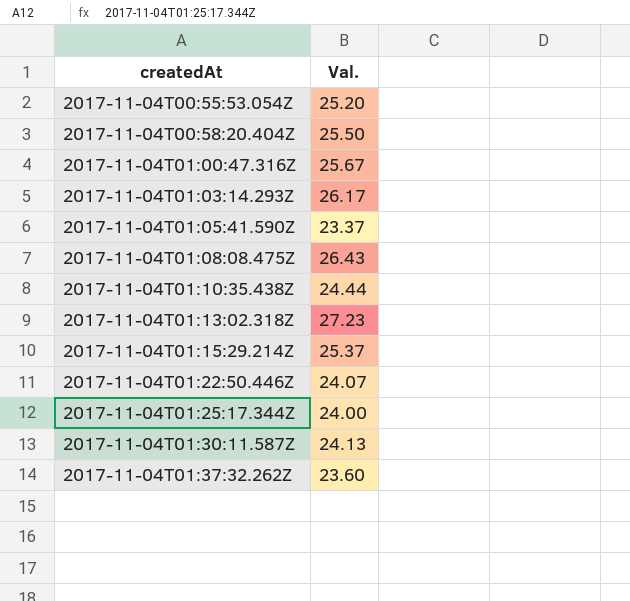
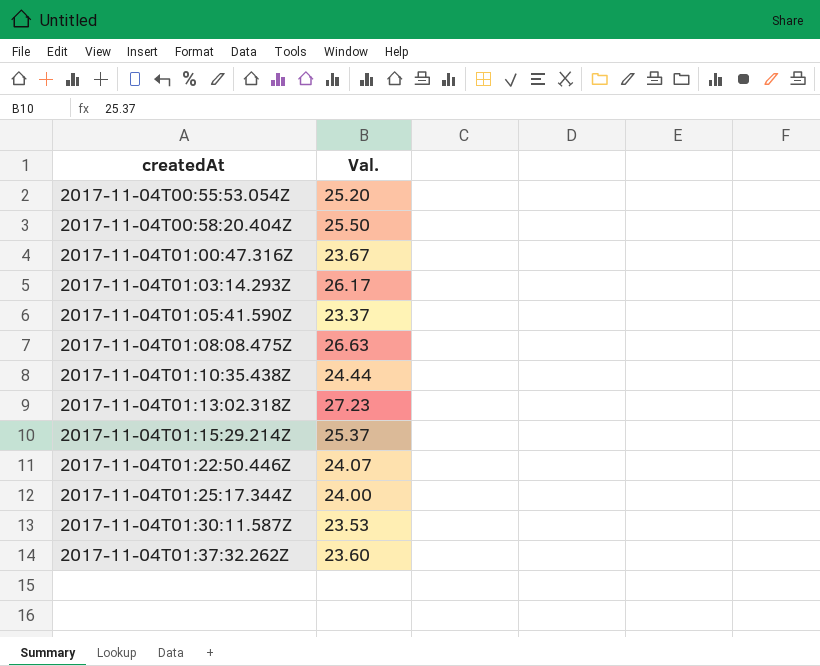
2017-11-04T01:00:47.316Z | Val.: 25.67 -> 23.67
2017-11-04T01:08:08.475Z | Val.: 26.43 -> 26.63
2017-11-04T01:30:11.587Z | Val.: 24.13 -> 23.53

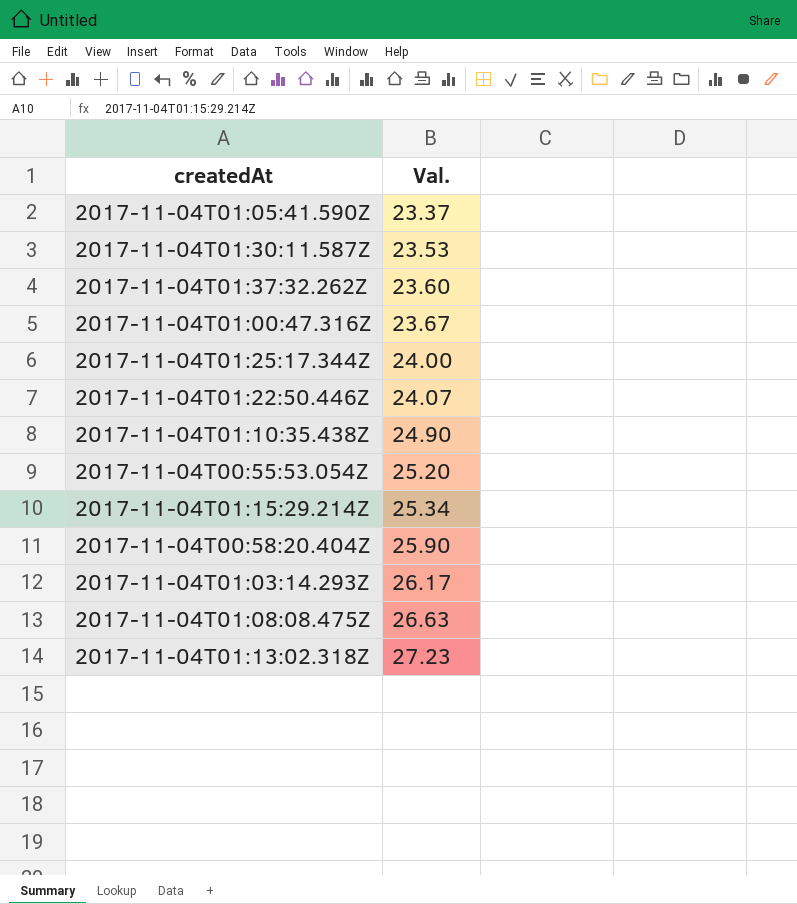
row order: createdAt ascending -> Val. ascending
2017-11-04T01:10:35.438Z | Val.: 24.44 -> 24.90
2017-11-04T01:15:29.214Z | Val.: 25.37 -> 25.34
2017-11-04T00:58:20.404Z | Val.: 25.50 -> 25.90

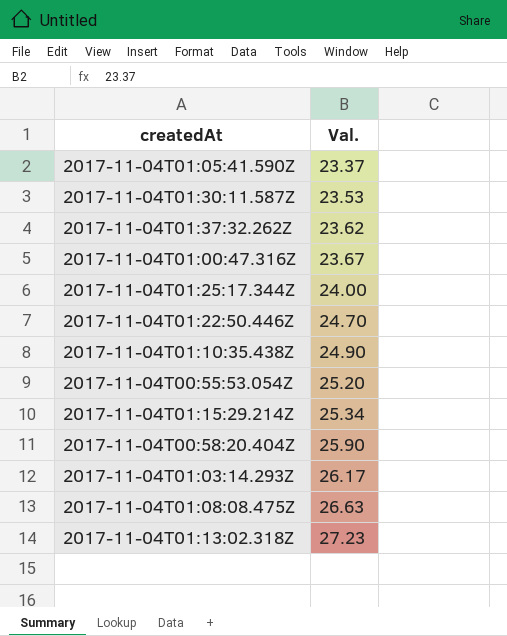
2017-11-04T01:37:32.262Z | Val.: 23.60 -> 23.62
2017-11-04T01:22:50.446Z | Val.: 24.07 -> 24.70

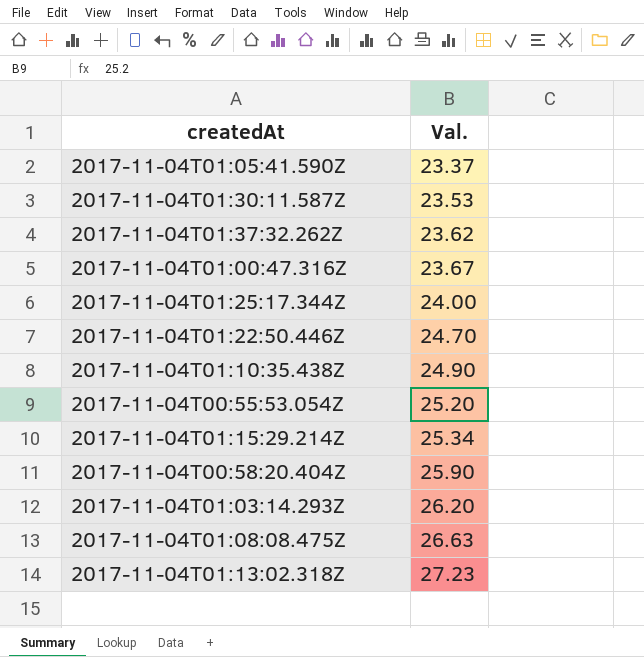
2017-11-04T01:03:14.293Z | Val.: 26.17 -> 26.20

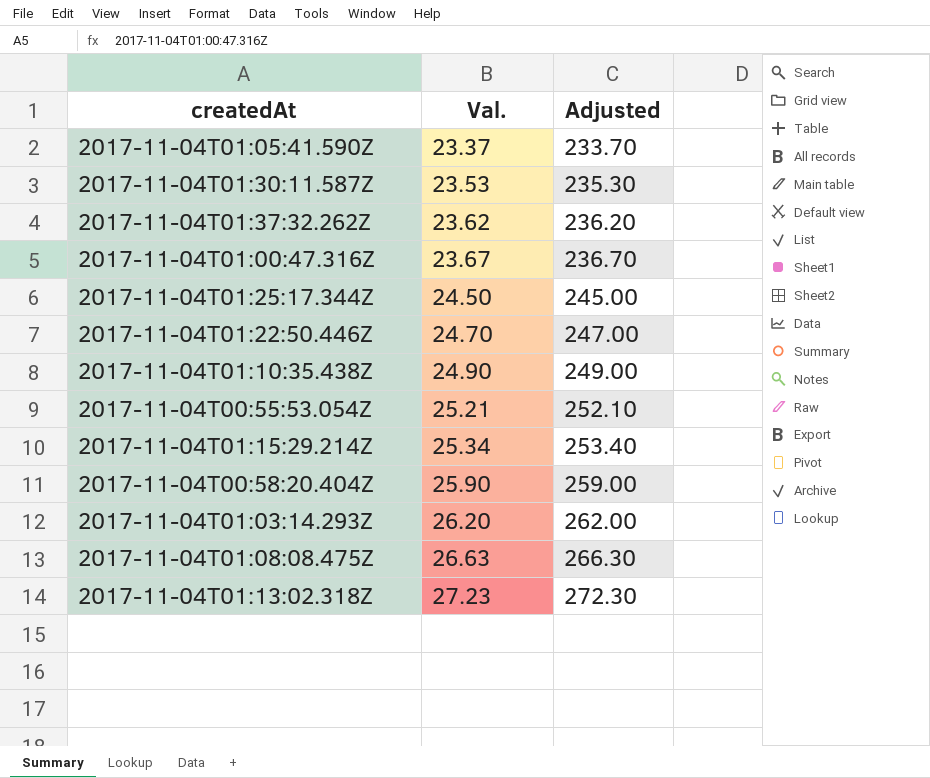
column Adjusted | formula: none -> [Val.] * 10
2017-11-04T01:25:17.344Z | Val.: 24.00 -> 24.50
2017-11-04T00:55:53.054Z | Val.: 25.20 -> 25.21

